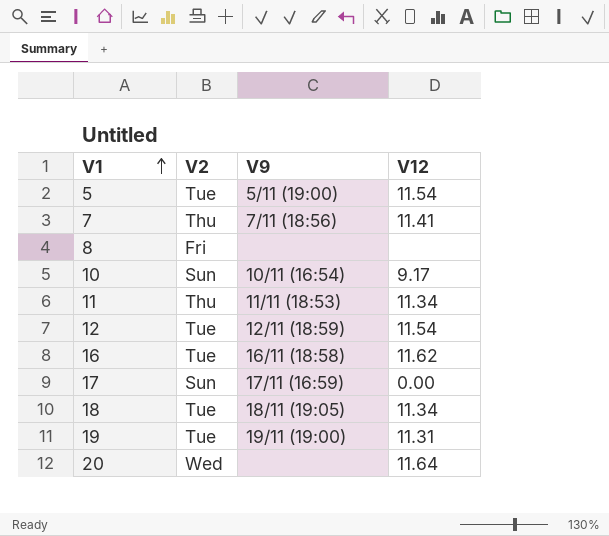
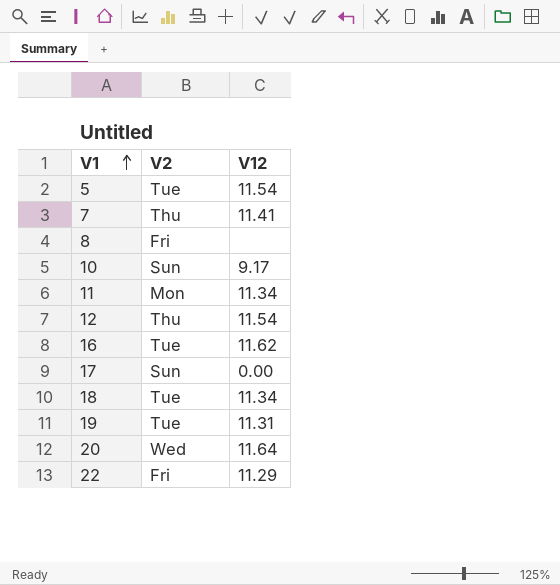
column V9 | position: 3 -> none
11 | V2: Thu -> Mon
12 | V2: Tue -> Thu
row 22: none -> Fri | 11.29

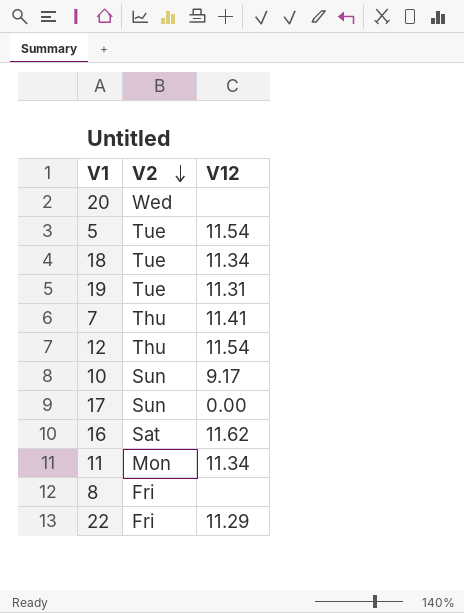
row order: V1 ascending -> V2 descending
20 | V12: 11.64 -> none
16 | V2: Tue -> Sat

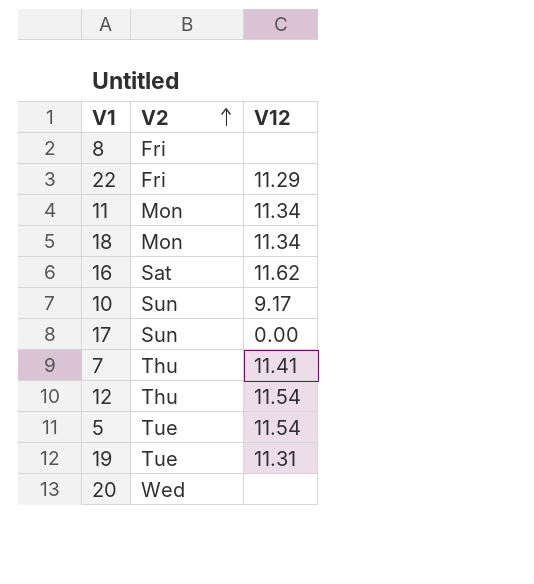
row order: V2 descending -> V2 ascending
18 | V2: Tue -> Mon

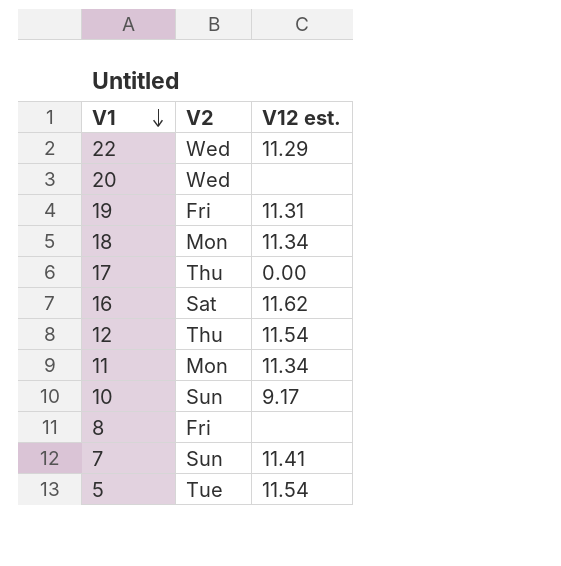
row order: V2 ascending -> V1 descending
column name: V12 -> V12 est.
22 | V2: Fri -> Wed
19 | V2: Tue -> Fri
17 | V2: Sun -> Thu
7 | V2: Thu -> Sun

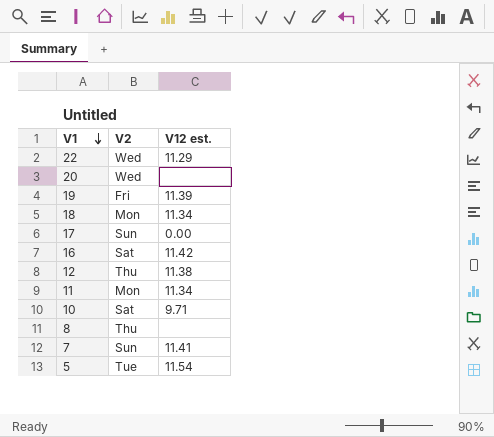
19 | V12 est.: 11.31 -> 11.39
17 | V2: Thu -> Sun
16 | V12 est.: 11.62 -> 11.42
12 | V12 est.: 11.54 -> 11.38
10 | V2: Sun -> Sat
10 | V12 est.: 9.17 -> 9.71
8 | V2: Fri -> Thu

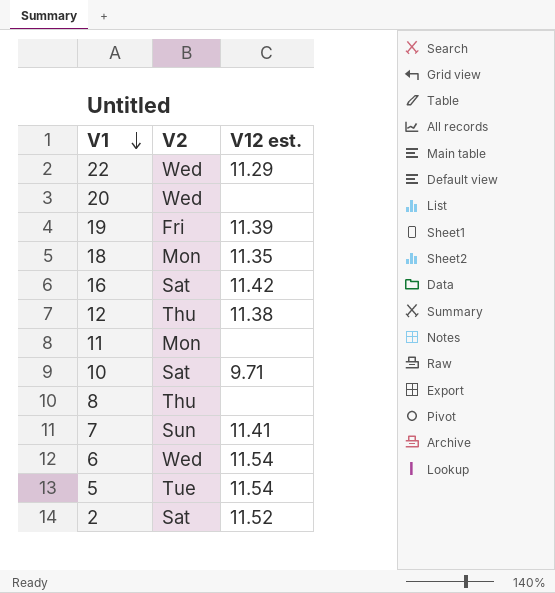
row 17: Sun | 0.00 -> none
18 | V12 est.: 11.34 -> 11.35
11 | V12 est.: 11.34 -> none
row 6: none -> Wed | 11.54
row 2: none -> Sat | 11.52

